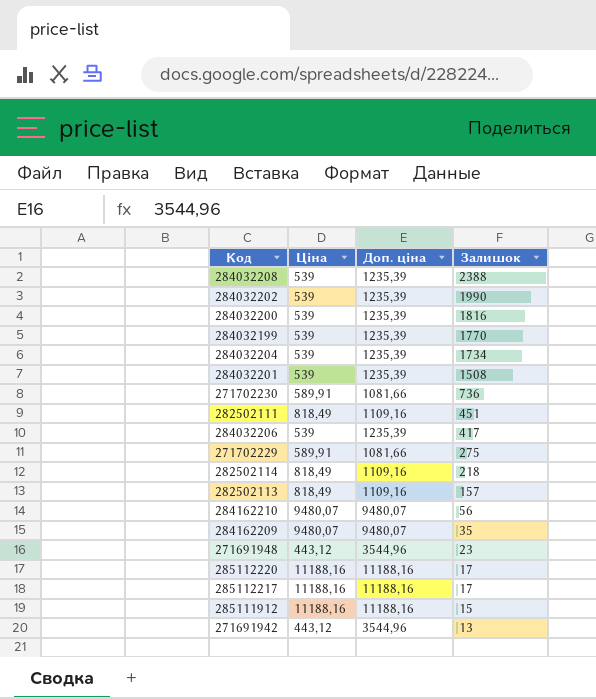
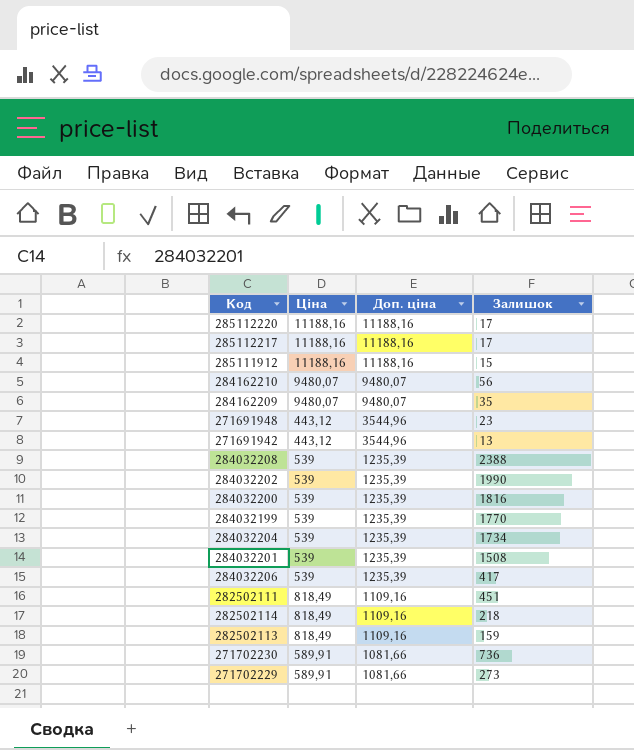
row order: Залишок descending -> Доп. ціна descending
282502113 | Залишок: 157 -> 159
271702229 | Залишок: 275 -> 273

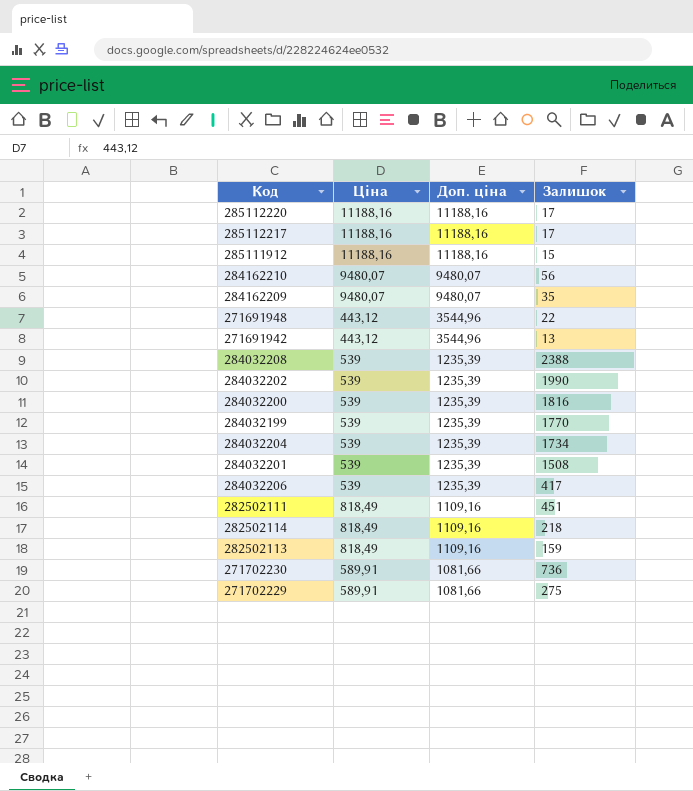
271691948 | Залишок: 23 -> 22
271702229 | Залишок: 273 -> 275

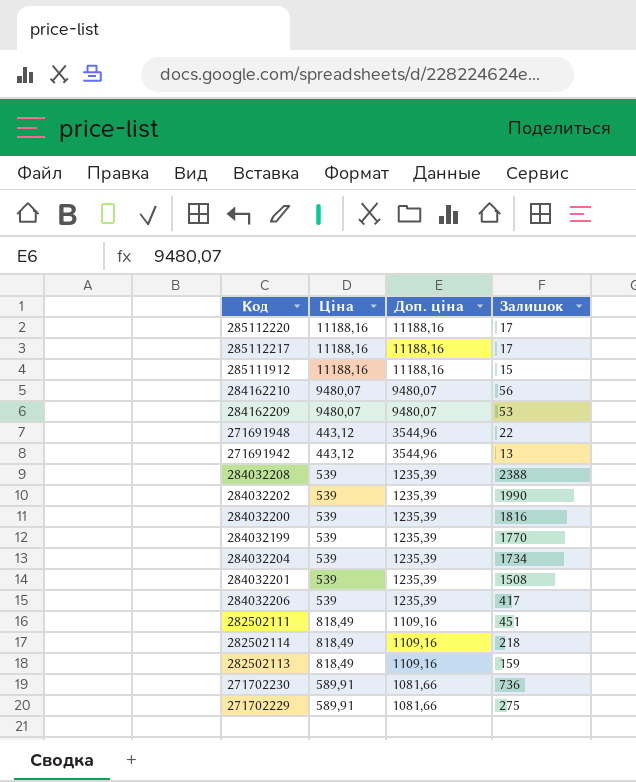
284162209 | Залишок: 35 -> 53

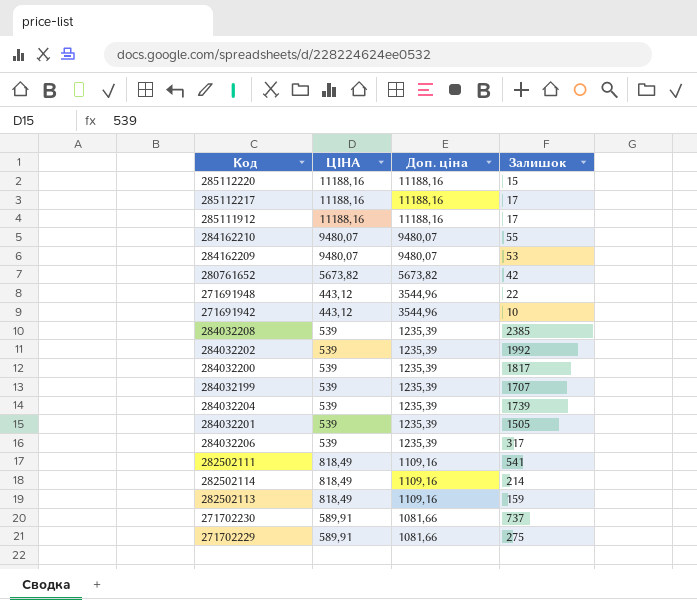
column name: Ціна -> ЦІНА
285112220 | Залишок: 17 -> 15
285111912 | Залишок: 15 -> 17
284162210 | Залишок: 56 -> 55
row 280761652: none -> 5673,82 | 5673,82 | 42
271691942 | Залишок: 13 -> 10
284032208 | Залишок: 2388 -> 2385
284032202 | Залишок: 1990 -> 1992
284032200 | Залишок: 1816 -> 1817
284032199 | Залишок: 1770 -> 1707
284032204 | Залишок: 1734 -> 1739
284032201 | Залишок: 1508 -> 1505
284032206 | Залишок: 417 -> 317
282502111 | Залишок: 451 -> 541
282502114 | Залишок: 218 -> 214
271702230 | Залишок: 736 -> 737

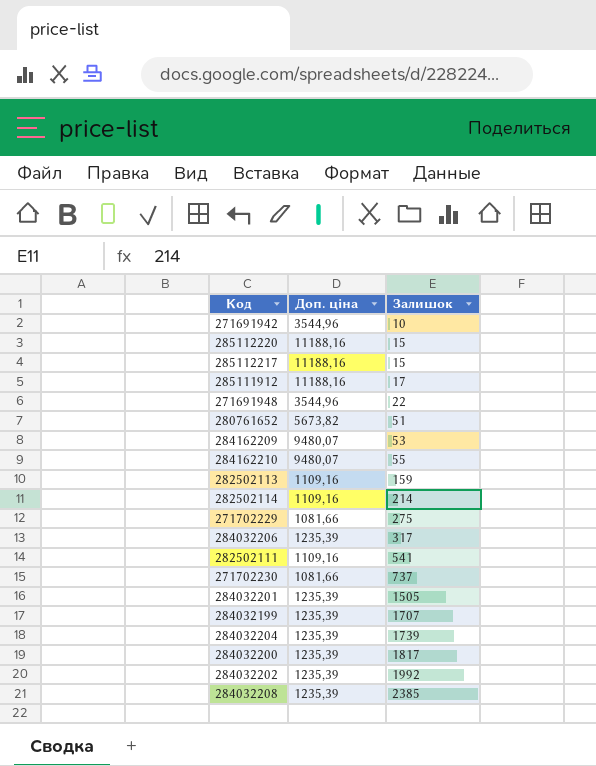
row order: Доп. ціна descending -> Залишок ascending
column ЦІНА | position: 2 -> none
285112217 | Залишок: 17 -> 15
280761652 | Залишок: 42 -> 51

